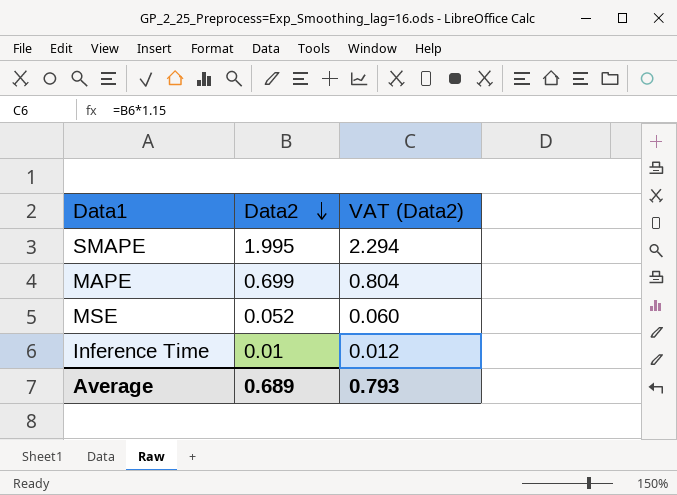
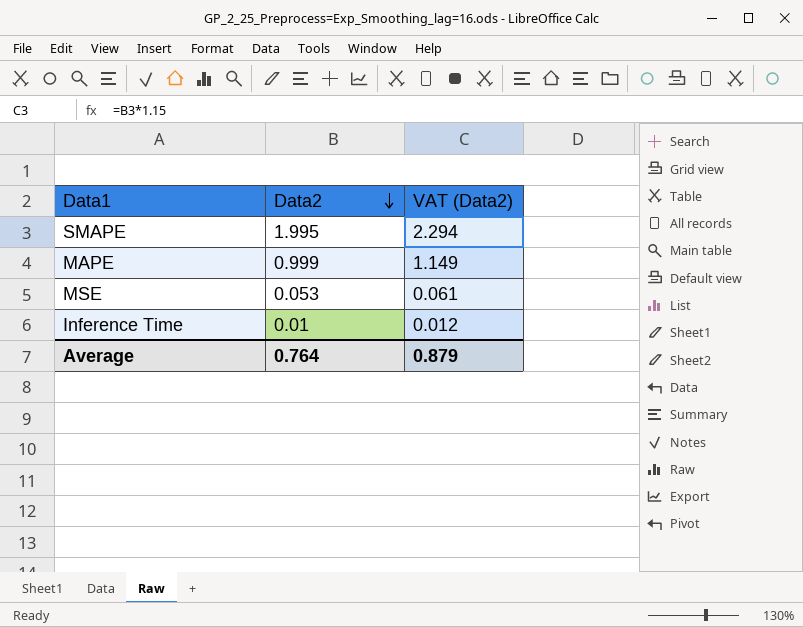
MAPE | Data2: 0.699 -> 0.999
MAPE | VAT (Data2): 0.804 -> 1.149
MSE | Data2: 0.052 -> 0.053
MSE | VAT (Data2): 0.060 -> 0.061
Average | Data2: 0.689 -> 0.764
Average | VAT (Data2): 0.793 -> 0.879

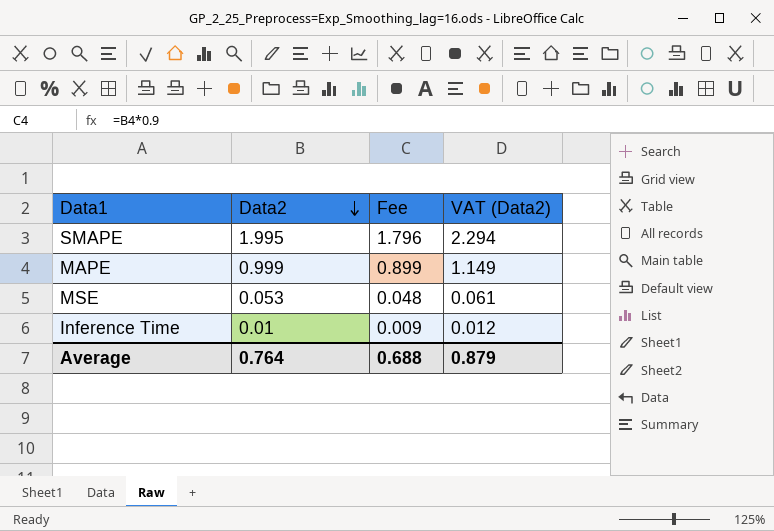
column Fee | formula: none -> [Data2] * 0.9

